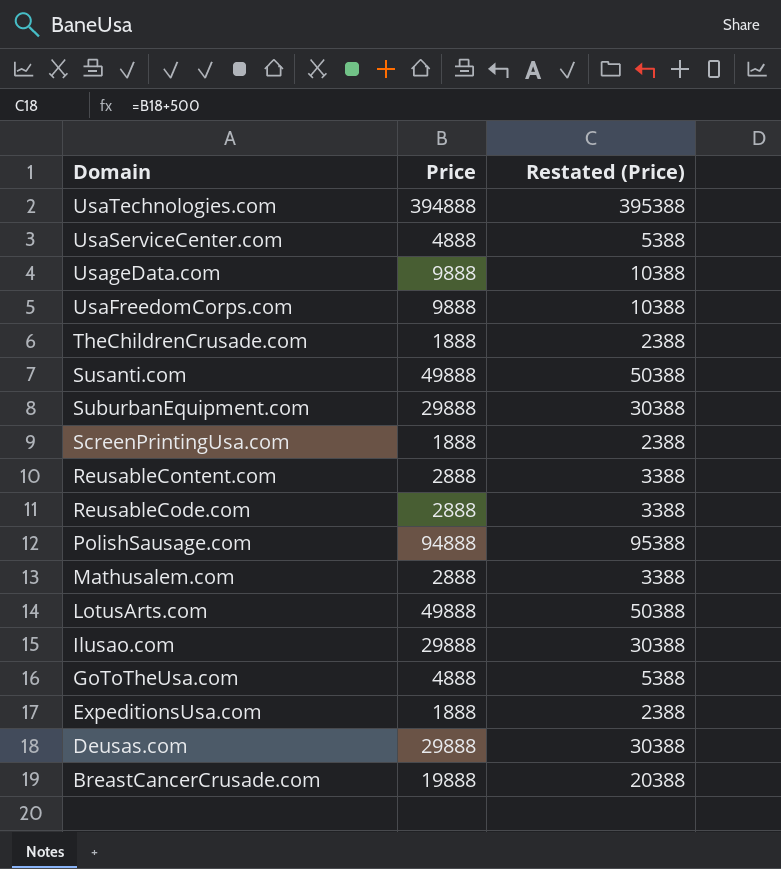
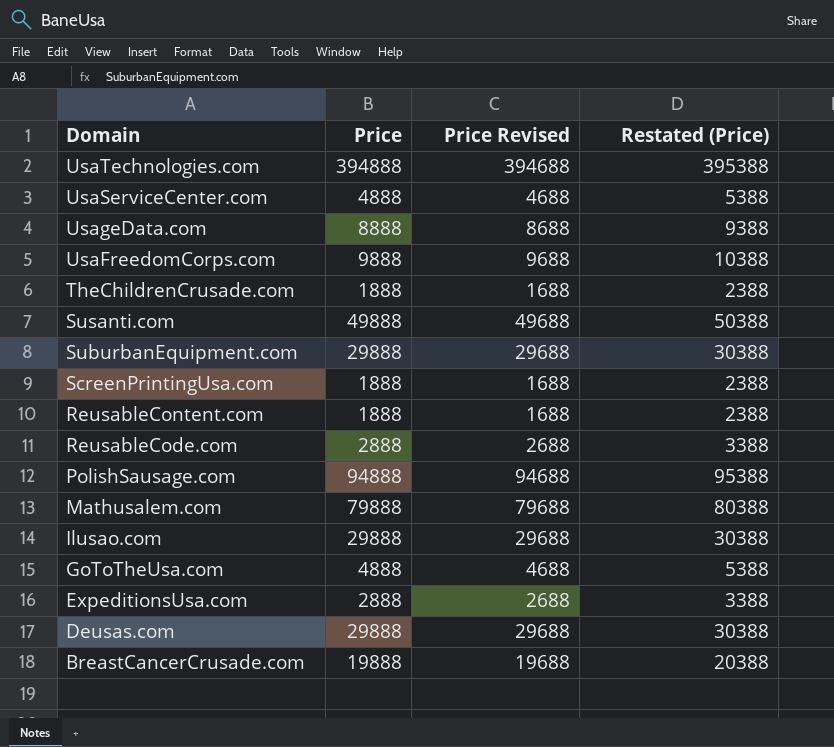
column Price Revised | formula: none -> [Price] - 200
row LotusArts.com: 49888 | 50388 -> none
UsageData.com | Price: 9888 -> 8888
UsageData.com | Restated (Price): 10388 -> 9388
ReusableContent.com | Price: 2888 -> 1888
ReusableContent.com | Restated (Price): 3388 -> 2388
Mathusalem.com | Price: 2888 -> 79888
Mathusalem.com | Restated (Price): 3388 -> 80388
ExpeditionsUsa.com | Price: 1888 -> 2888
ExpeditionsUsa.com | Restated (Price): 2388 -> 3388

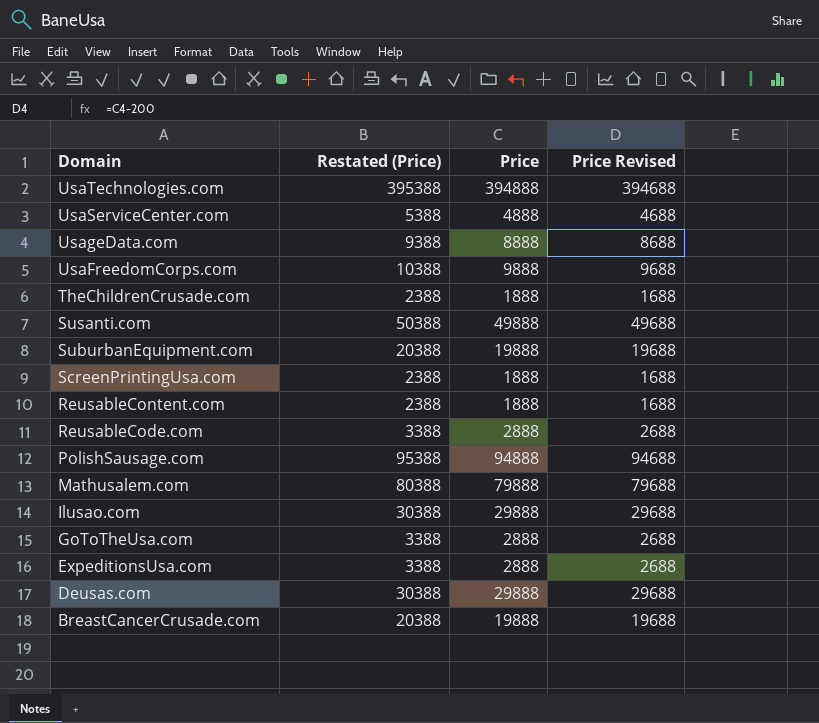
column Restated (Price) | position: 4 -> 2
SuburbanEquipment.com | Restated (Price): 30388 -> 20388
SuburbanEquipment.com | Price: 29888 -> 19888
SuburbanEquipment.com | Price Revised: 29688 -> 19688
GoToTheUsa.com | Restated (Price): 5388 -> 3388
GoToTheUsa.com | Price: 4888 -> 2888
GoToTheUsa.com | Price Revised: 4688 -> 2688

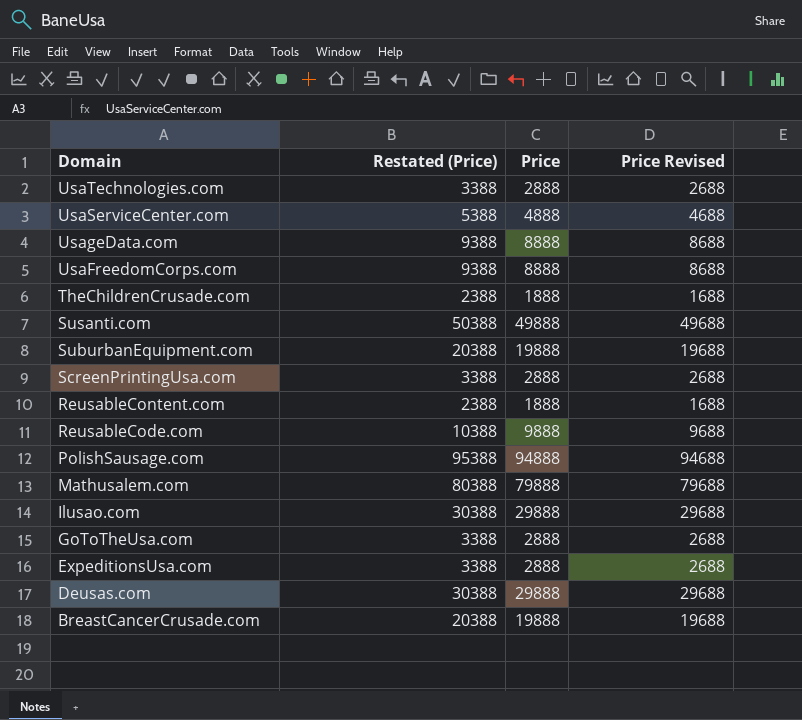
UsaTechnologies.com | Restated (Price): 395388 -> 3388
UsaTechnologies.com | Price: 394888 -> 2888
UsaTechnologies.com | Price Revised: 394688 -> 2688
UsaFreedomCorps.com | Restated (Price): 10388 -> 9388
UsaFreedomCorps.com | Price: 9888 -> 8888
UsaFreedomCorps.com | Price Revised: 9688 -> 8688
ScreenPrintingUsa.com | Restated (Price): 2388 -> 3388
ScreenPrintingUsa.com | Price: 1888 -> 2888
ScreenPrintingUsa.com | Price Revised: 1688 -> 2688
ReusableCode.com | Restated (Price): 3388 -> 10388
ReusableCode.com | Price: 2888 -> 9888
ReusableCode.com | Price Revised: 2688 -> 9688

